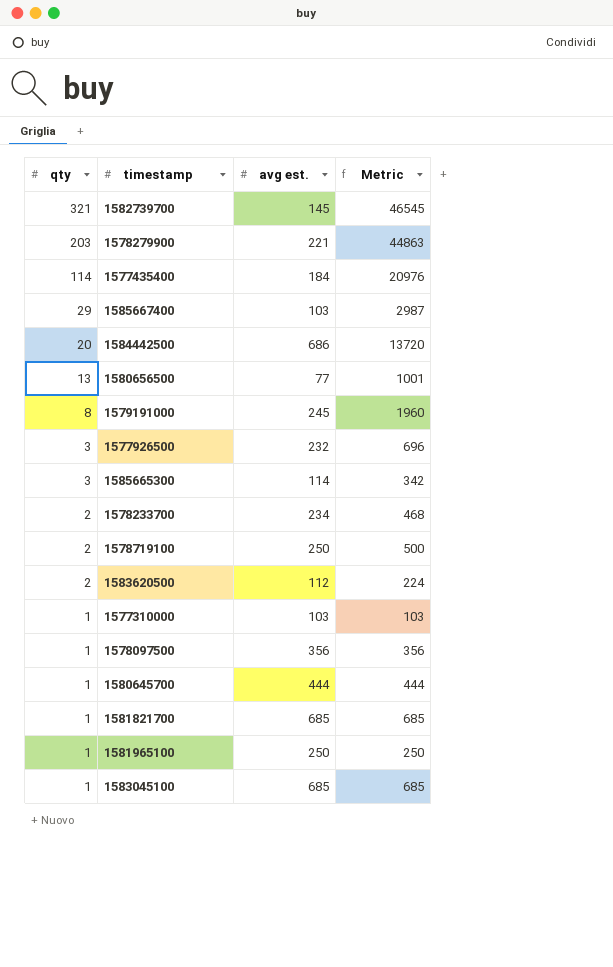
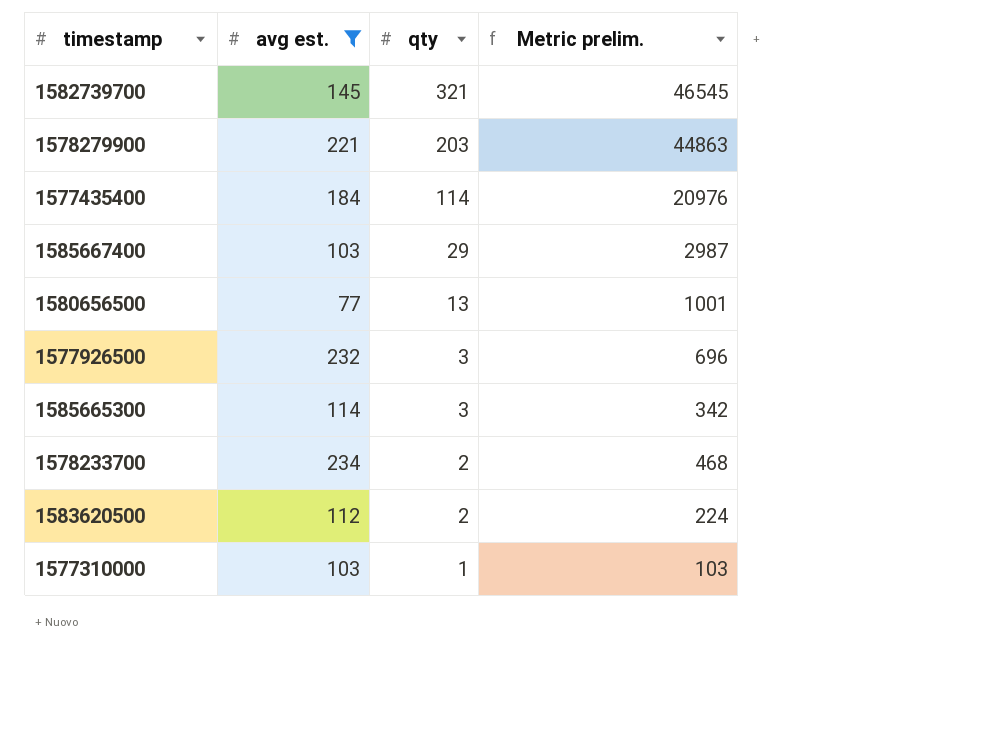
filter: none -> avg est. <= 234
column qty | position: 1 -> 3
column name: Metric -> Metric prelim.

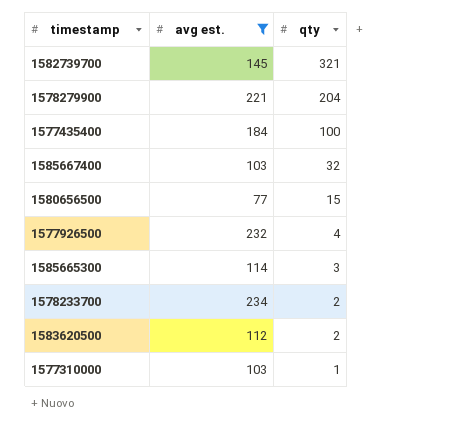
column Metric prelim. | formula: [avg est.] * [qty] -> none
1578279900 | qty: 203 -> 204
1577435400 | qty: 114 -> 100
1585667400 | qty: 29 -> 32
1580656500 | qty: 13 -> 15
1577926500 | qty: 3 -> 4

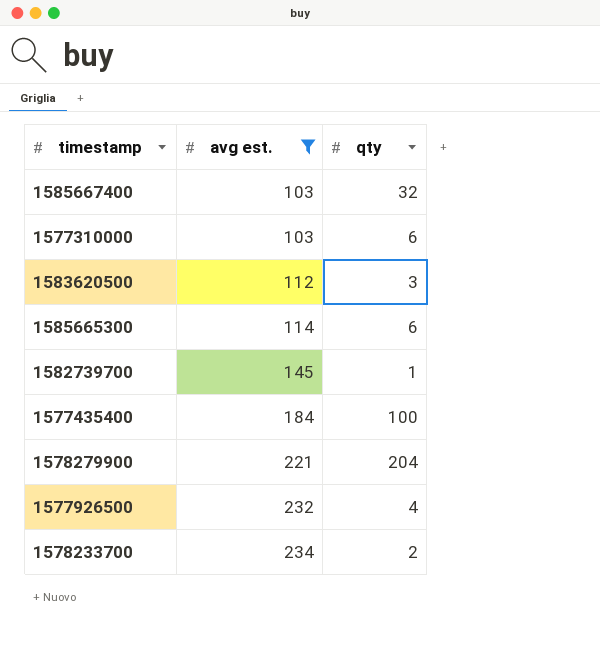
row order: qty descending -> avg est. ascending
row 1580656500: 77 | 15 -> none
1577310000 | qty: 1 -> 6
1583620500 | qty: 2 -> 3
1585665300 | qty: 3 -> 6
1582739700 | qty: 321 -> 1

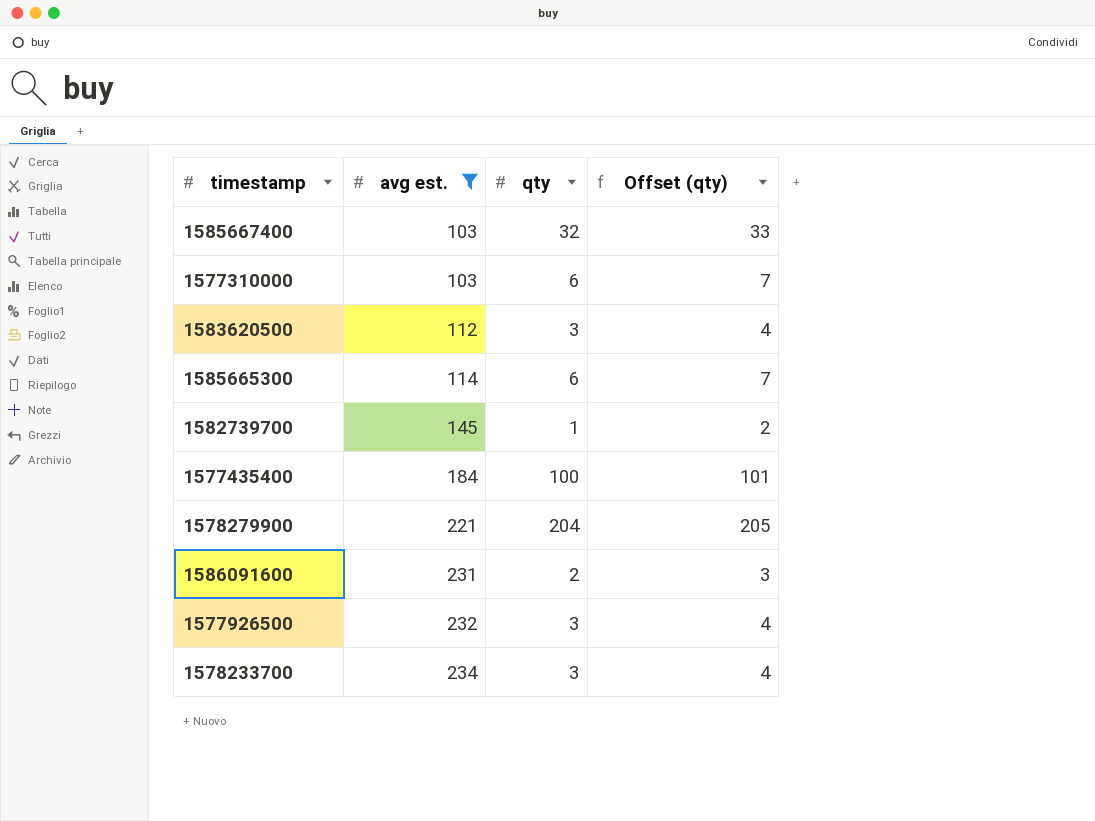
column Offset (qty) | formula: none -> [qty] + 1
row 1586091600: none -> 231 | 2 | 3
1577926500 | qty: 4 -> 3
1578233700 | qty: 2 -> 3

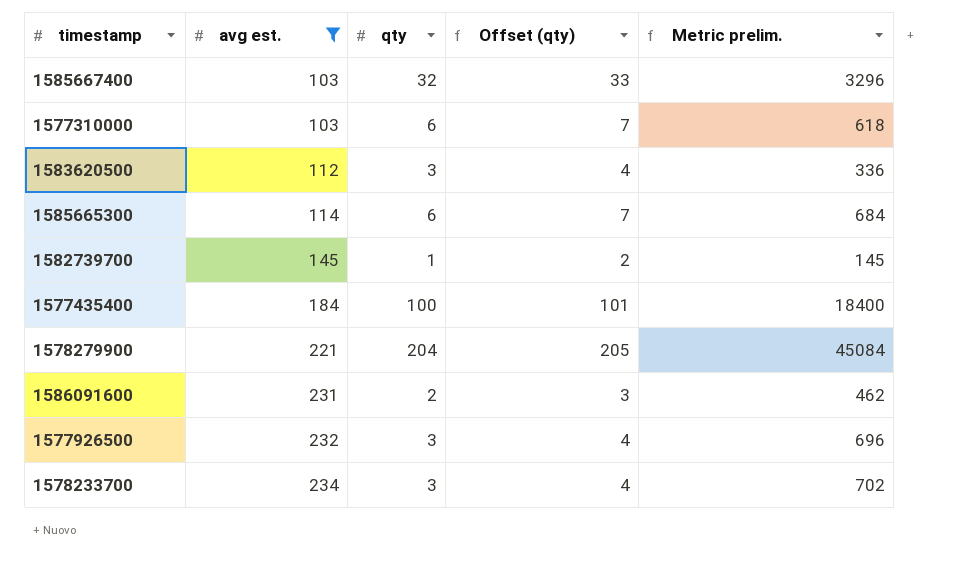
column Metric prelim. | formula: none -> [avg est.] * [qty]

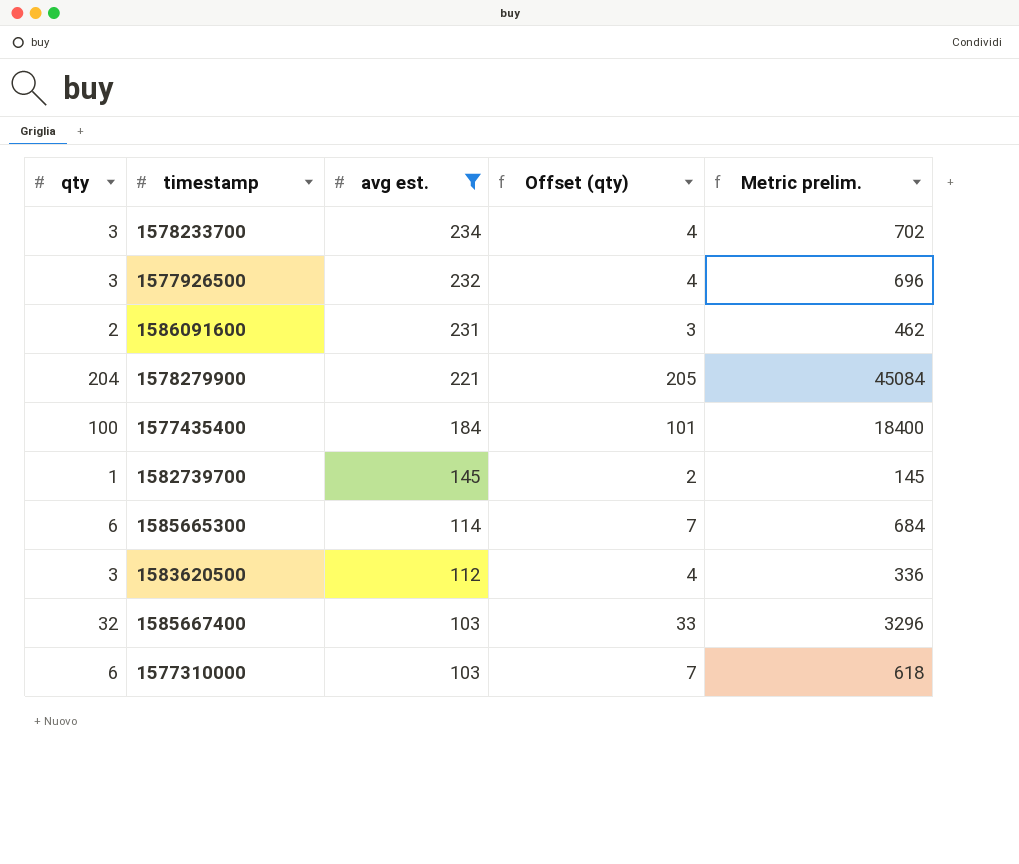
row order: avg est. ascending -> avg est. descending
column qty | position: 3 -> 1

